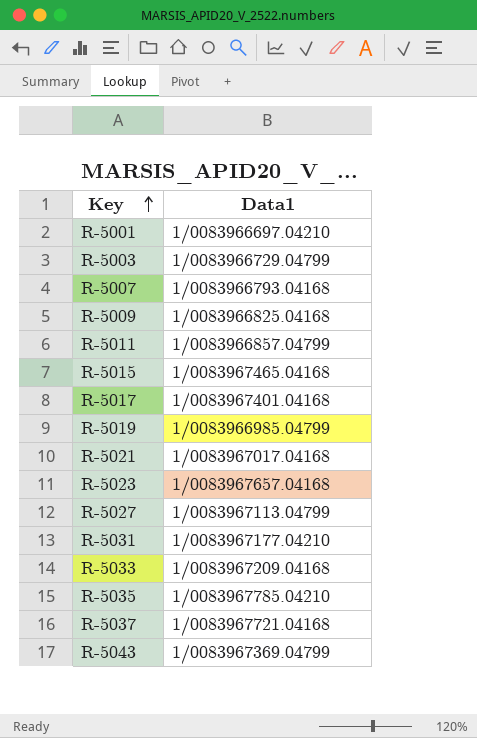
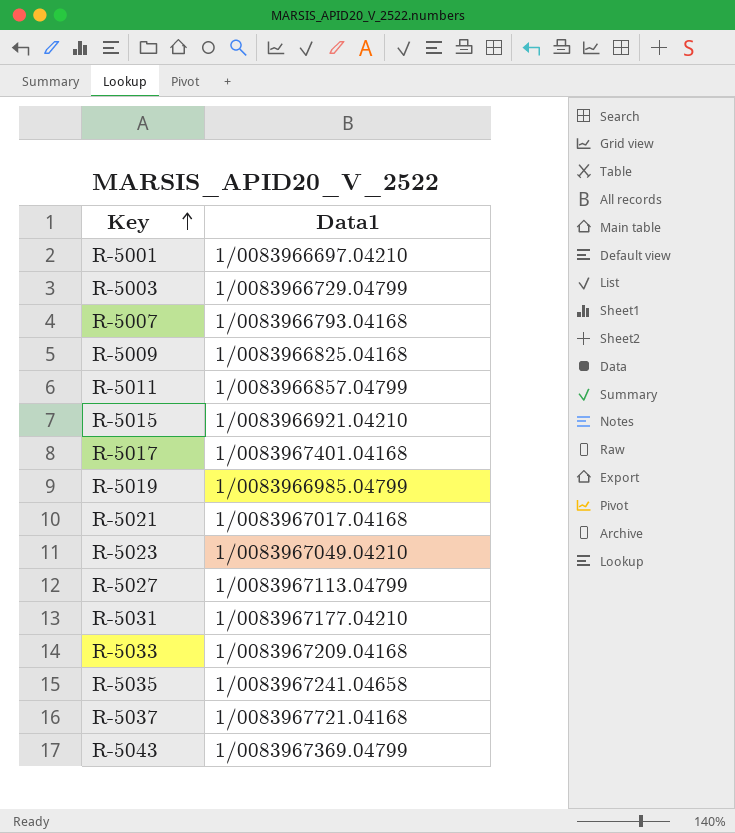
R-5015 | Data1: 1/0083967465.04168 -> 1/0083966921.04210
R-5023 | Data1: 1/0083967657.04168 -> 1/0083967049.04210
R-5035 | Data1: 1/0083967785.04210 -> 1/0083967241.04658

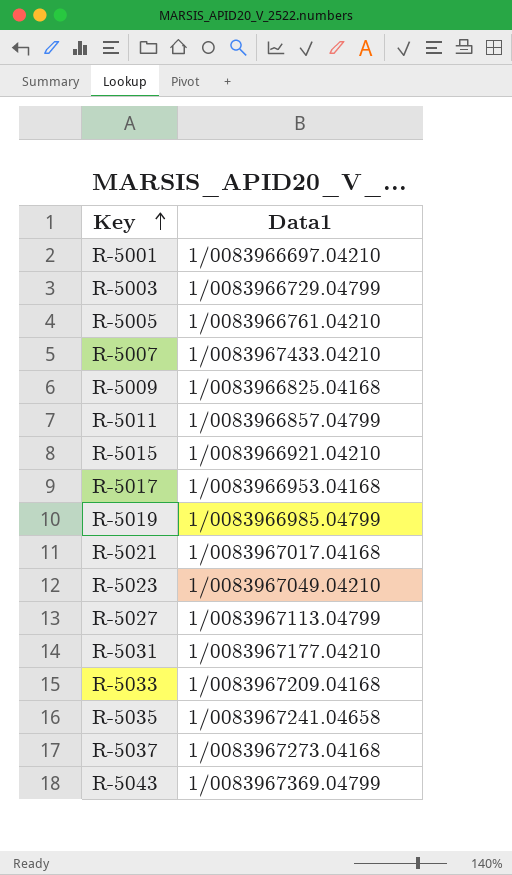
row R-5005: none -> 1/0083966761.04210
R-5007 | Data1: 1/0083966793.04168 -> 1/0083967433.04210
R-5017 | Data1: 1/0083967401.04168 -> 1/0083966953.04168
R-5037 | Data1: 1/0083967721.04168 -> 1/0083967273.04168

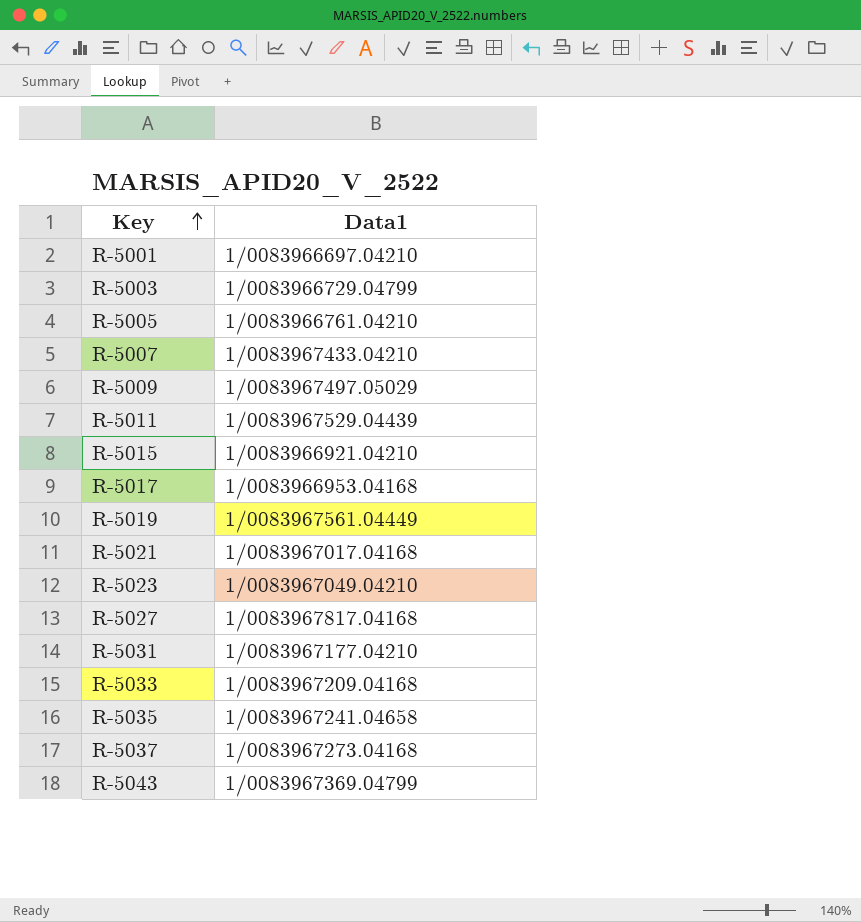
R-5009 | Data1: 1/0083966825.04168 -> 1/0083967497.05029
R-5011 | Data1: 1/0083966857.04799 -> 1/0083967529.04439
R-5019 | Data1: 1/0083966985.04799 -> 1/0083967561.04449
R-5027 | Data1: 1/0083967113.04799 -> 1/0083967817.04168

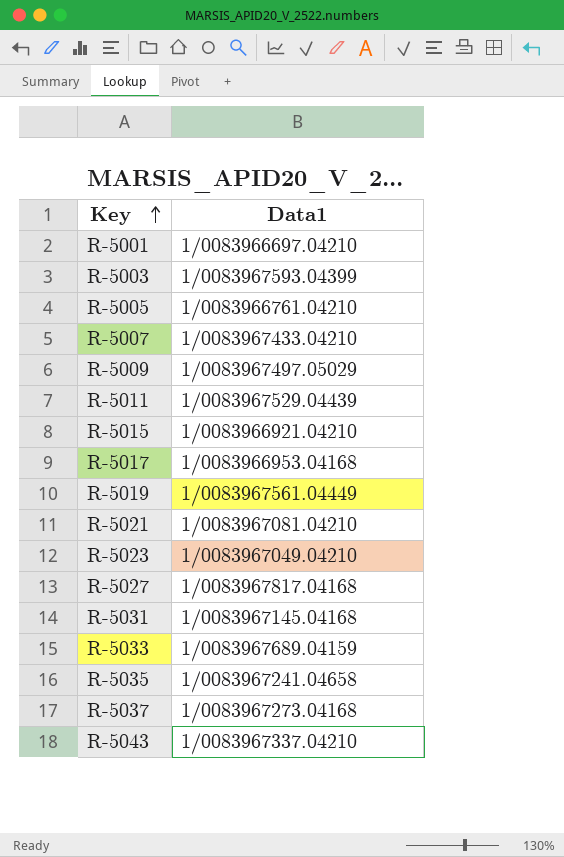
R-5003 | Data1: 1/0083966729.04799 -> 1/0083967593.04399
R-5021 | Data1: 1/0083967017.04168 -> 1/0083967081.04210
R-5031 | Data1: 1/0083967177.04210 -> 1/0083967145.04168
R-5033 | Data1: 1/0083967209.04168 -> 1/0083967689.04159
R-5043 | Data1: 1/0083967369.04799 -> 1/0083967337.04210

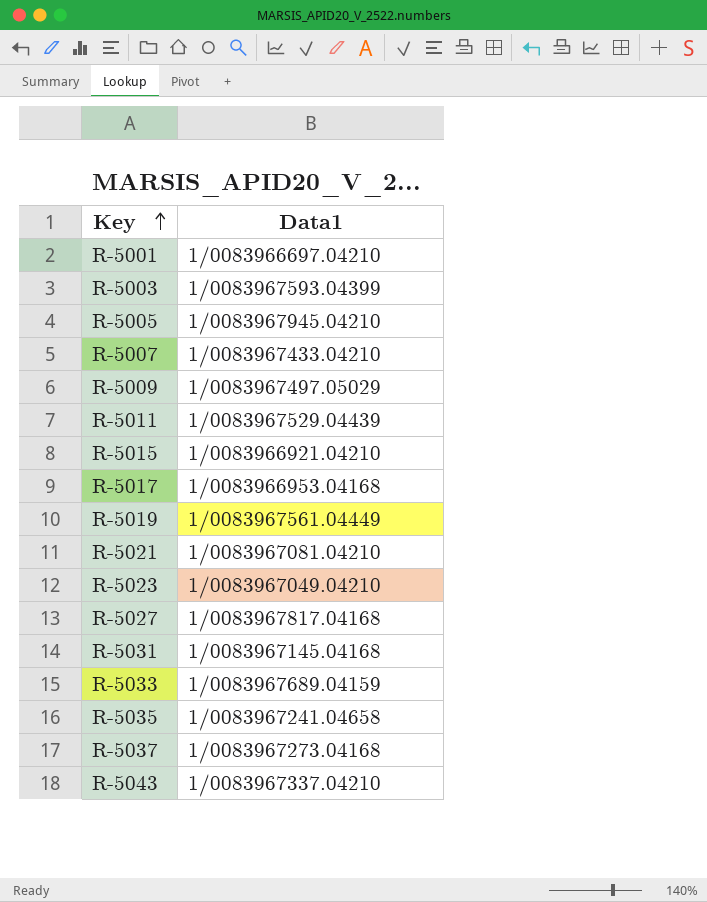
R-5005 | Data1: 1/0083966761.04210 -> 1/0083967945.04210

